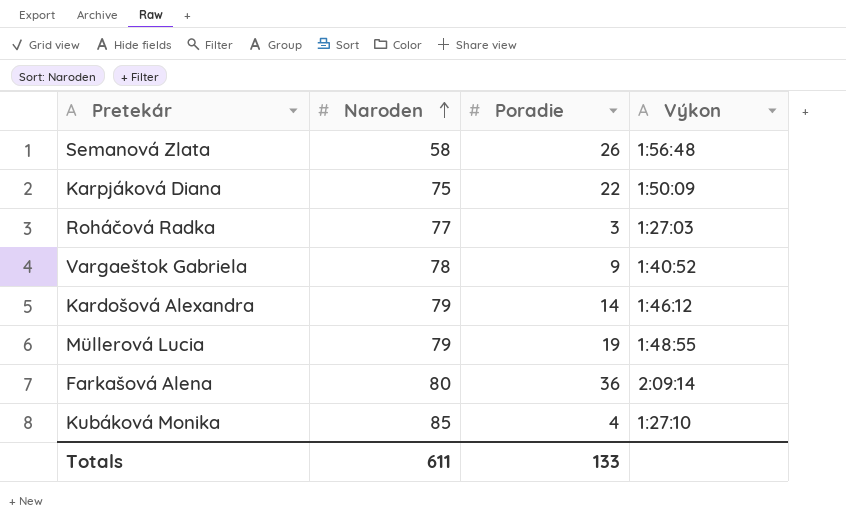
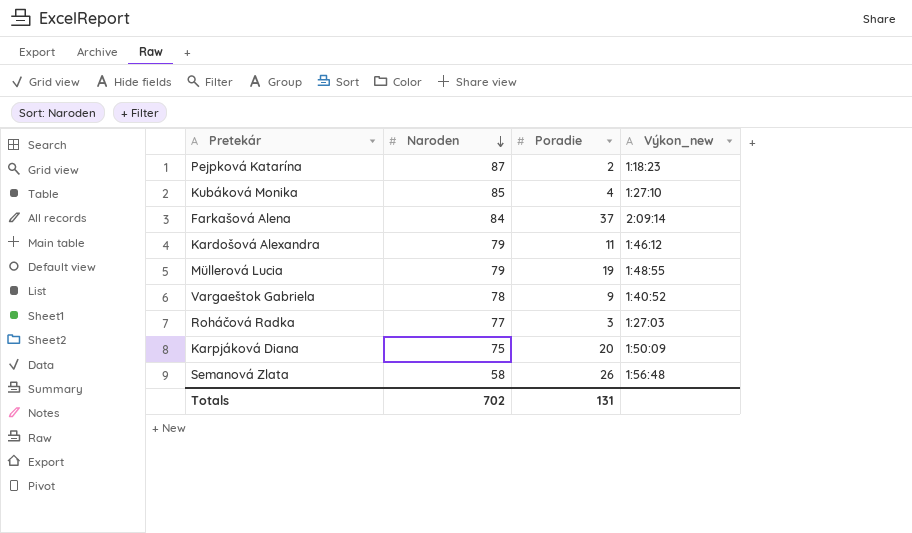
row order: Naroden ascending -> Naroden descending
column name: Výkon -> Výkon_new
row Pejpková Katarína: none -> 87 | 2 | 1:18:23
Farkašová Alena | Naroden: 80 -> 84
Farkašová Alena | Poradie: 36 -> 37
Kardošová Alexandra | Poradie: 14 -> 11
Karpjáková Diana | Poradie: 22 -> 20
Totals | Naroden: 611 -> 702
Totals | Poradie: 133 -> 131

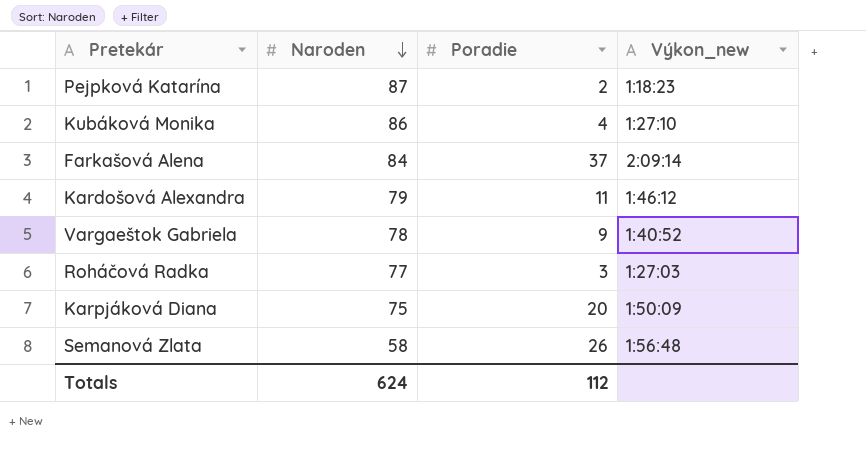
row Müllerová Lucia: 79 | 19 | 1:48:55 -> none
Kubáková Monika | Naroden: 85 -> 86
Totals | Naroden: 702 -> 624
Totals | Poradie: 131 -> 112

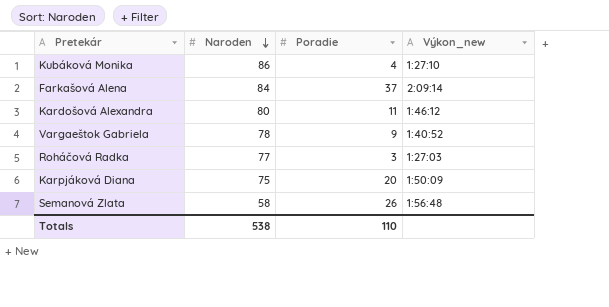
row Pejpková Katarína: 87 | 2 | 1:18:23 -> none
Kardošová Alexandra | Naroden: 79 -> 80
Totals | Naroden: 624 -> 538
Totals | Poradie: 112 -> 110

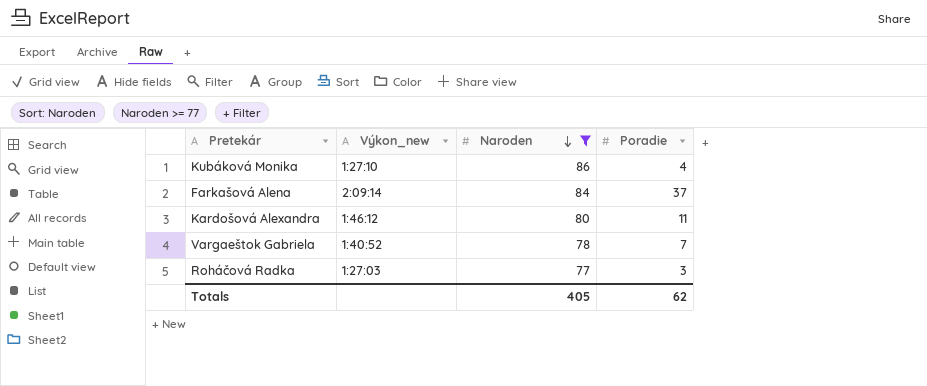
filter: none -> Naroden >= 77
column Výkon_new | position: 4 -> 2
Vargaeštok Gabriela | Poradie: 9 -> 7
Totals | Naroden: 538 -> 405
Totals | Poradie: 110 -> 62

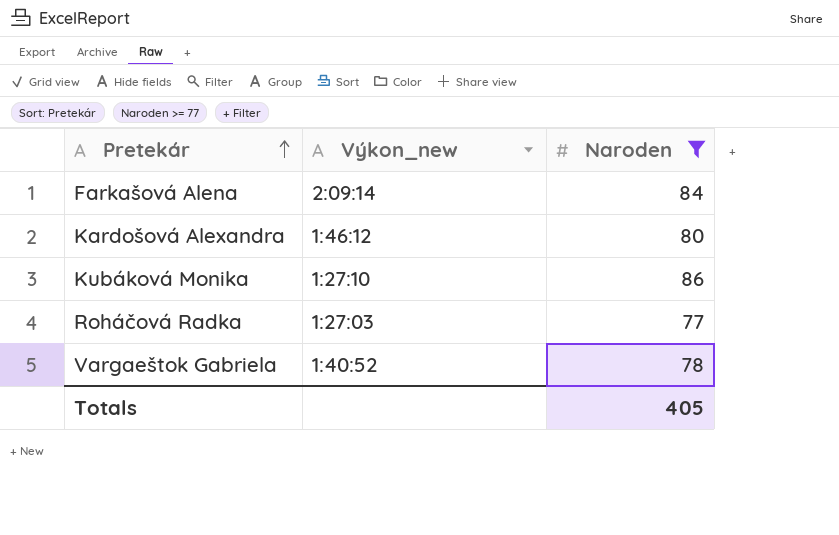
row order: Naroden descending -> Pretekár ascending
column Poradie | position: 4 -> none

